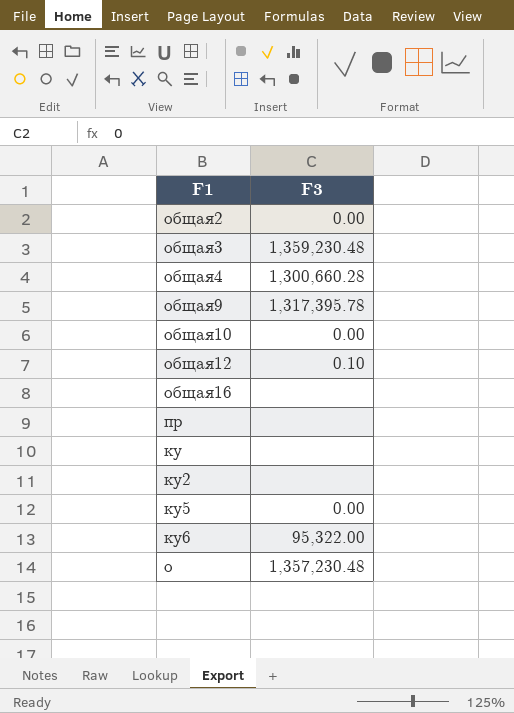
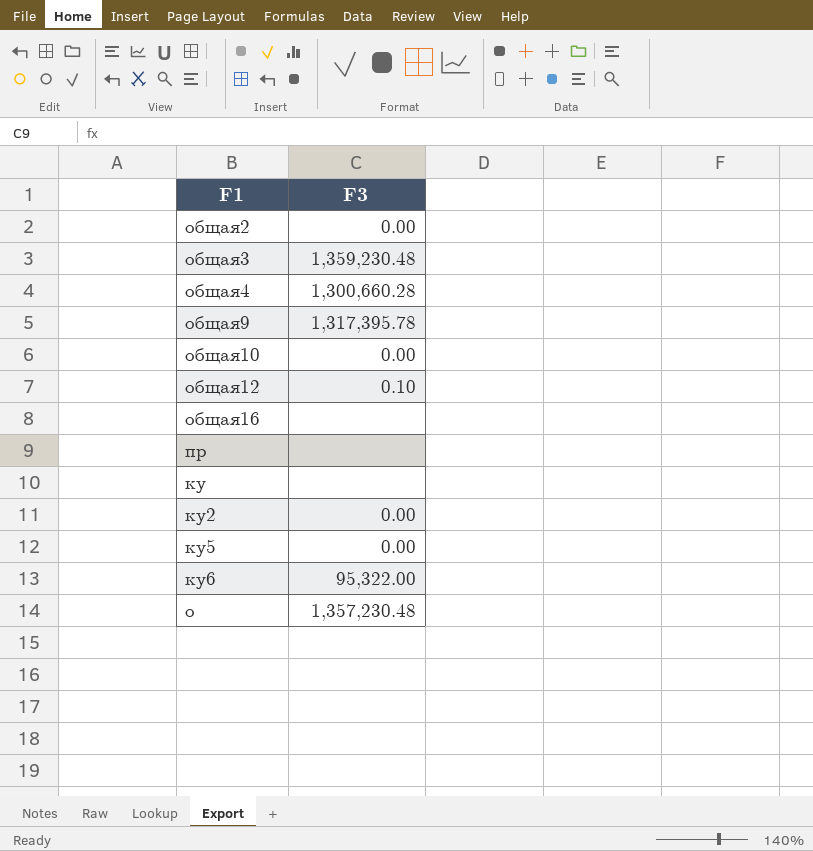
ку2 | F3: none -> 0.00

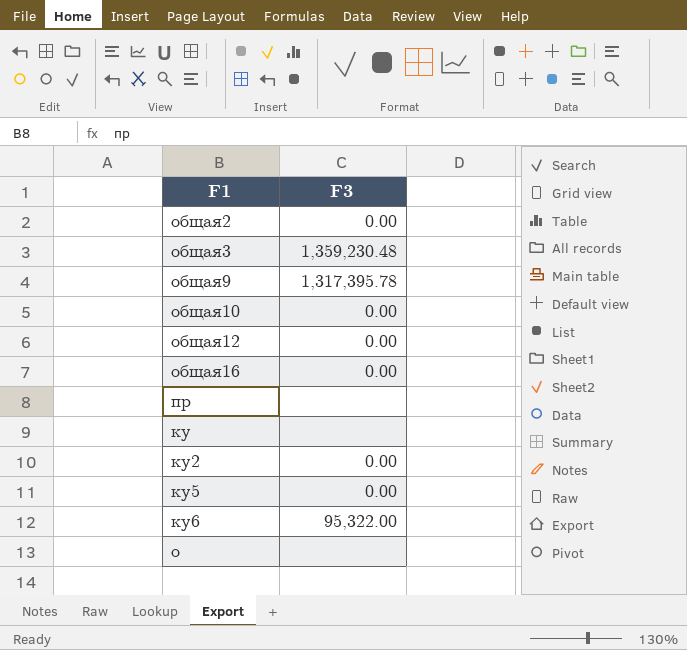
row общая4: 1,300,660.28 -> none
общая12 | F3: 0.10 -> 0.00
общая16 | F3: none -> 0.00
о | F3: 1,357,230.48 -> none

